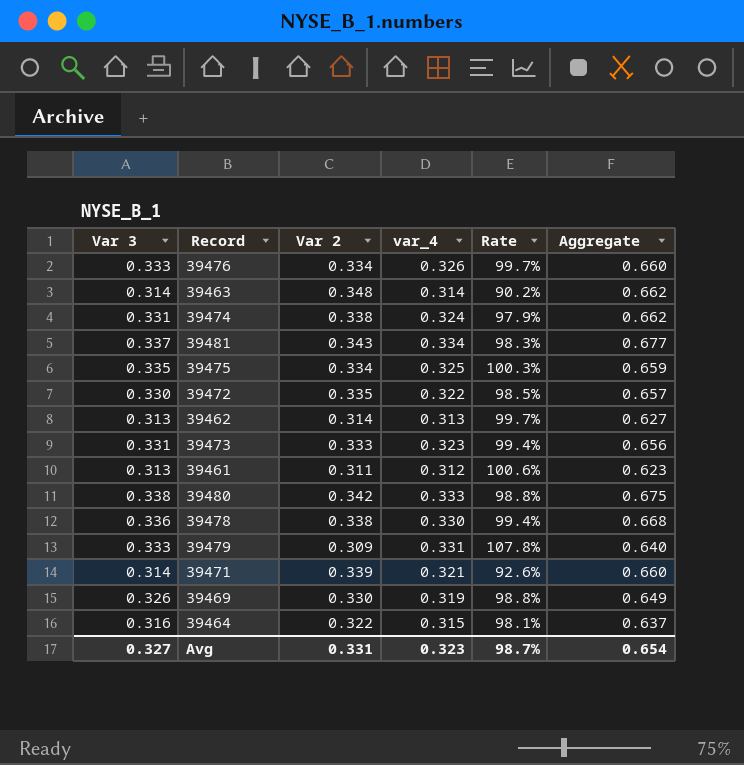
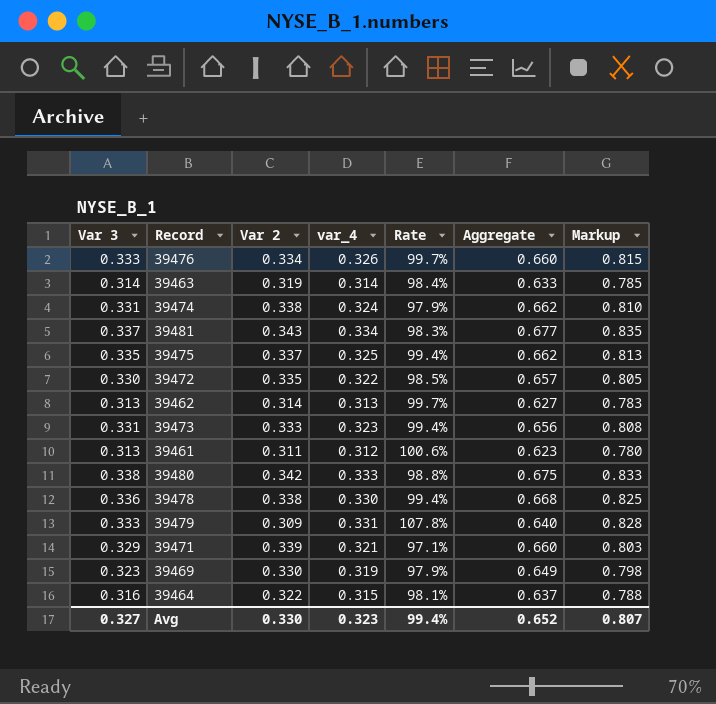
column Markup | formula: none -> [var_4] * 2.5
39463 | Var 2: 0.348 -> 0.319
39463 | Rate: 90.2% -> 98.4%
39463 | Aggregate: 0.662 -> 0.633
39475 | Var 2: 0.334 -> 0.337
39475 | Rate: 100.3% -> 99.4%
39475 | Aggregate: 0.659 -> 0.662
39471 | Var 3: 0.314 -> 0.329
39471 | Rate: 92.6% -> 97.1%
39469 | Var 3: 0.326 -> 0.323
39469 | Rate: 98.8% -> 97.9%
Avg | Var 2: 0.331 -> 0.330
Avg | Rate: 98.7% -> 99.4%
Avg | Aggregate: 0.654 -> 0.652

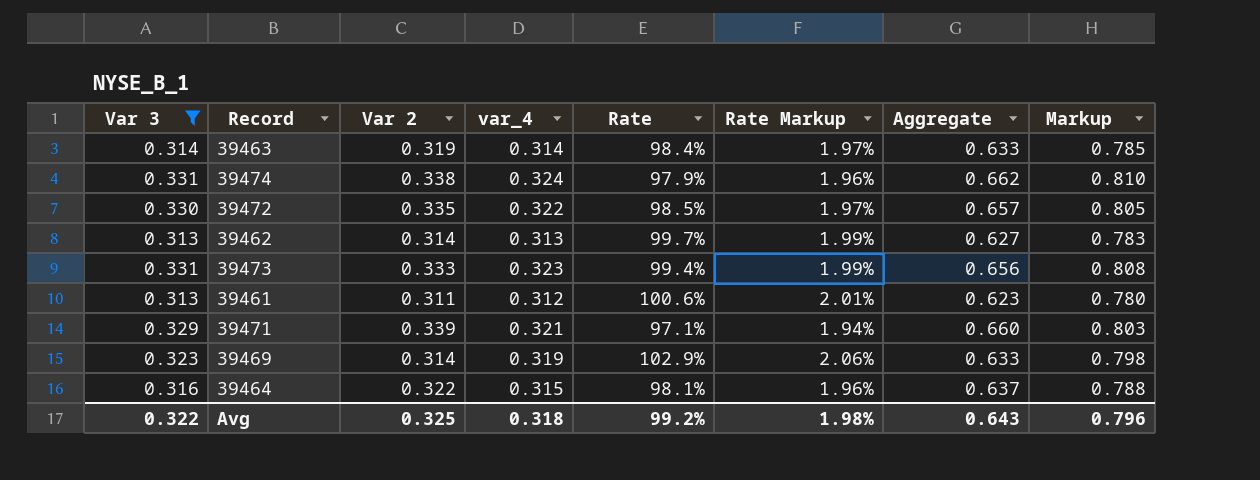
filter: none -> Var 3 <= 0.331
column Rate Markup | formula: none -> [Rate] * 0.02
39469 | Var 2: 0.330 -> 0.314
39469 | Rate: 97.9% -> 102.9%
39469 | Aggregate: 0.649 -> 0.633
Avg | Var 3: 0.327 -> 0.322
Avg | Var 2: 0.330 -> 0.325
Avg | var_4: 0.323 -> 0.318
Avg | Rate: 99.4% -> 99.2%
Avg | Aggregate: 0.652 -> 0.643
Avg | Markup: 0.807 -> 0.796

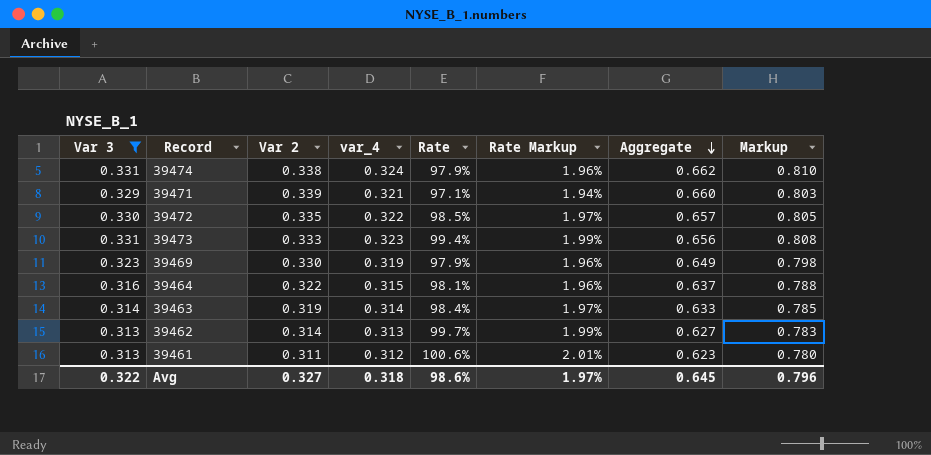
row order: none -> Aggregate descending
39469 | Var 2: 0.314 -> 0.330
39469 | Rate: 102.9% -> 97.9%
39469 | Rate Markup: 2.06% -> 1.96%
39469 | Aggregate: 0.633 -> 0.649
Avg | Var 2: 0.325 -> 0.327
Avg | Rate: 99.2% -> 98.6%
Avg | Rate Markup: 1.98% -> 1.97%
Avg | Aggregate: 0.643 -> 0.645

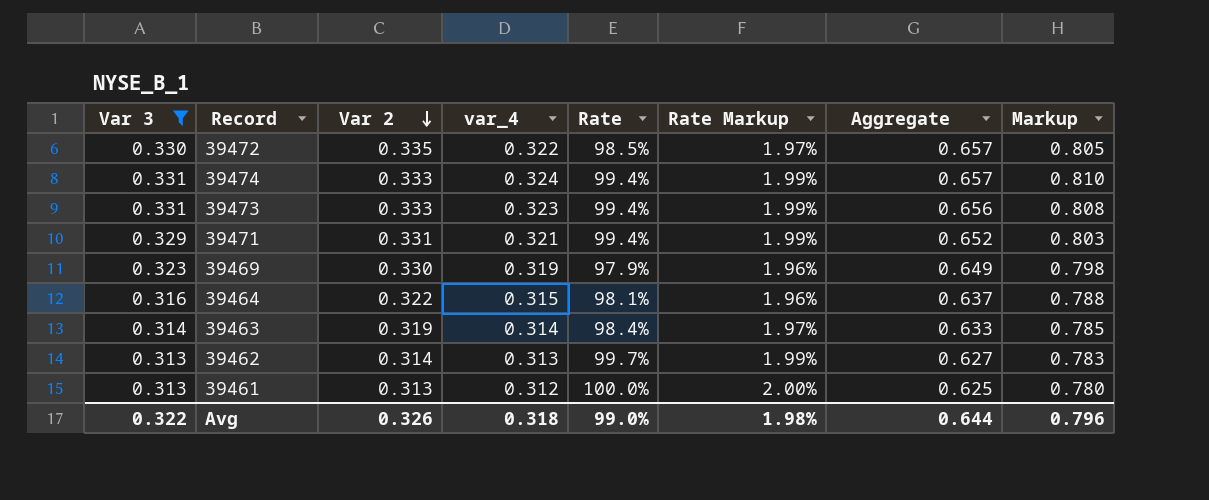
row order: Aggregate descending -> Var 2 descending
39474 | Var 2: 0.338 -> 0.333
39474 | Rate: 97.9% -> 99.4%
39474 | Rate Markup: 1.96% -> 1.99%
39474 | Aggregate: 0.662 -> 0.657
39471 | Var 2: 0.339 -> 0.331
39471 | Rate: 97.1% -> 99.4%
39471 | Rate Markup: 1.94% -> 1.99%
39471 | Aggregate: 0.660 -> 0.652
39461 | Var 2: 0.311 -> 0.313
39461 | Rate: 100.6% -> 100.0%
39461 | Rate Markup: 2.01% -> 2.00%
39461 | Aggregate: 0.623 -> 0.625
Avg | Var 2: 0.327 -> 0.326
Avg | Rate: 98.6% -> 99.0%
Avg | Rate Markup: 1.97% -> 1.98%
Avg | Aggregate: 0.645 -> 0.644

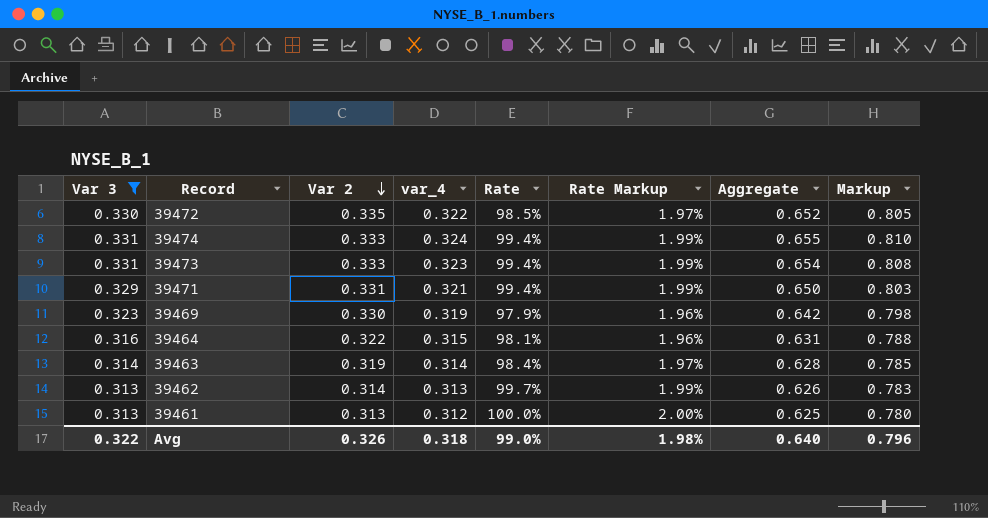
column Aggregate | formula: [Var 2] + [var_4] -> [Var 3] + [var_4]
Avg | Aggregate: 0.644 -> 0.640

